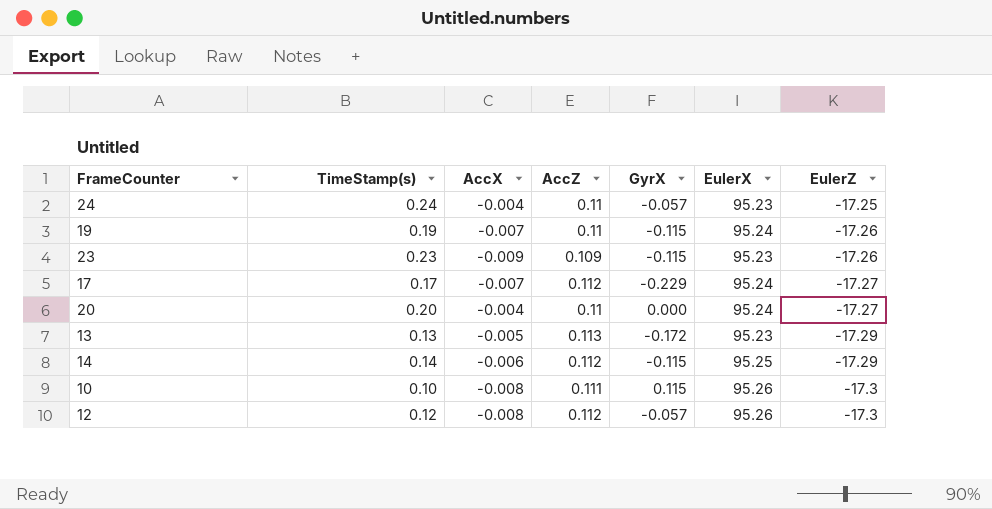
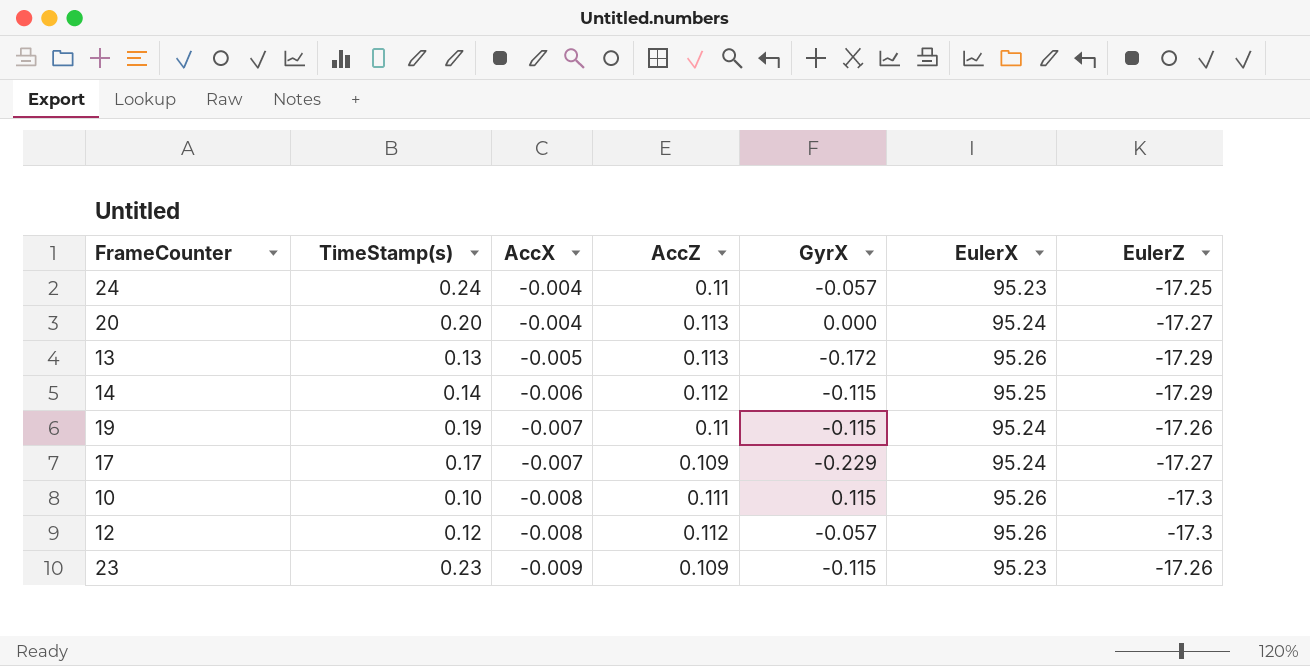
row order: EulerZ descending -> AccX descending
20 | AccZ: 0.11 -> 0.113
13 | EulerX: 95.23 -> 95.26
17 | AccZ: 0.112 -> 0.109

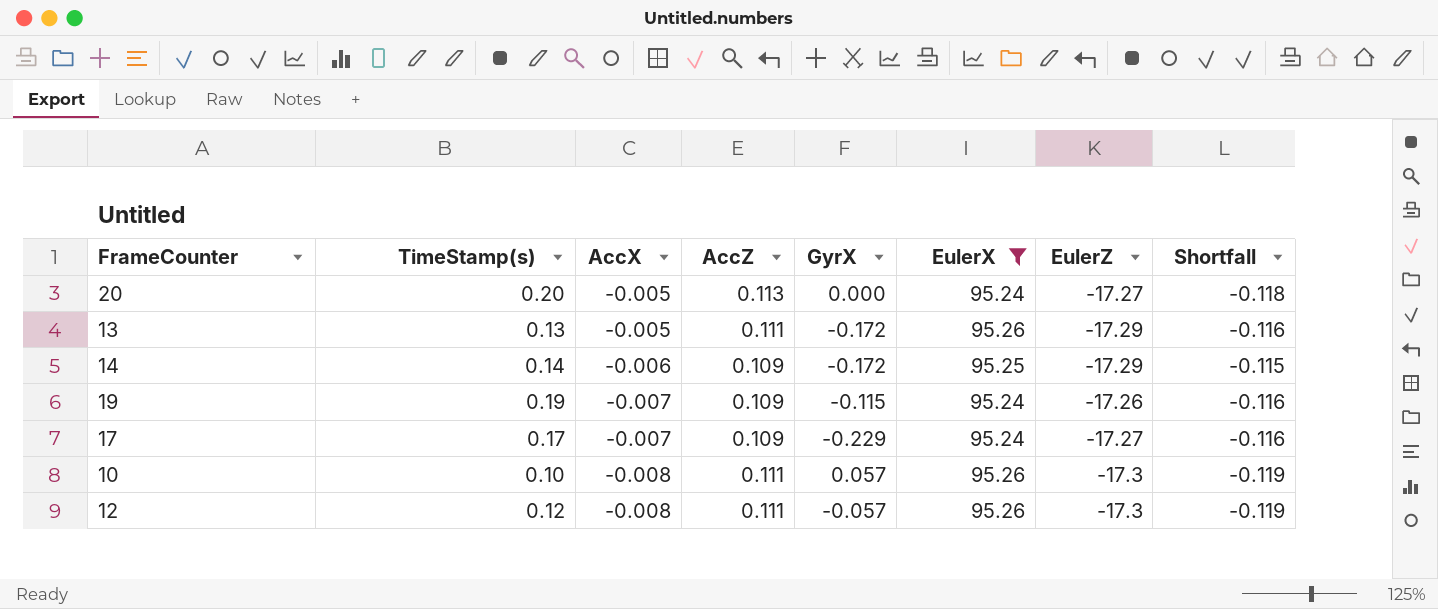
filter: none -> EulerX != 95.23
column Shortfall | formula: none -> [AccX] - [AccZ]
20 | AccX: -0.004 -> -0.005
13 | AccZ: 0.113 -> 0.111
14 | AccZ: 0.112 -> 0.109
14 | GyrX: -0.115 -> -0.172
19 | AccZ: 0.11 -> 0.109
10 | GyrX: 0.115 -> 0.057
12 | AccZ: 0.112 -> 0.111

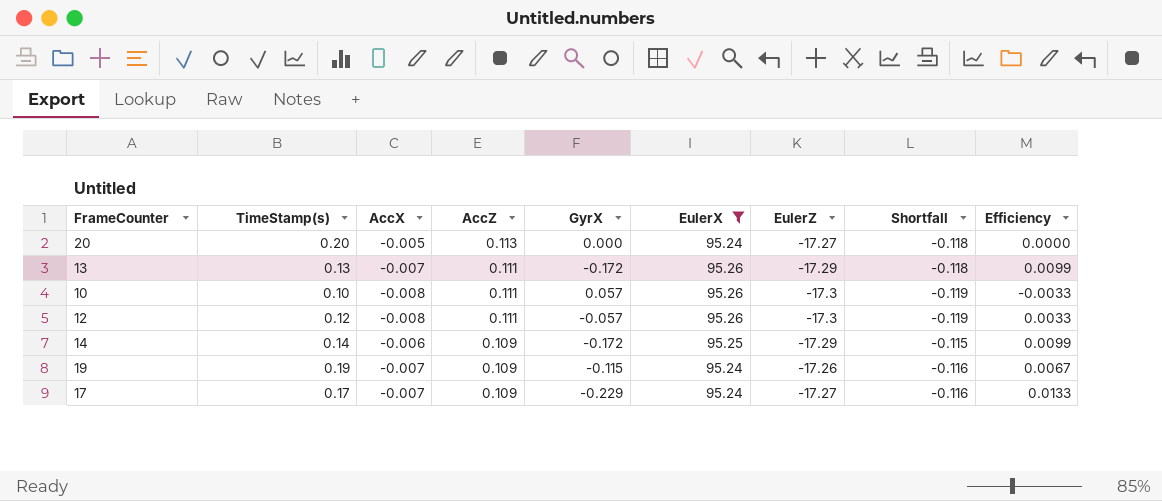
row order: AccX descending -> AccZ descending
column Efficiency | formula: none -> [GyrX] / [EulerZ]
13 | AccX: -0.005 -> -0.007
13 | Shortfall: -0.116 -> -0.118

